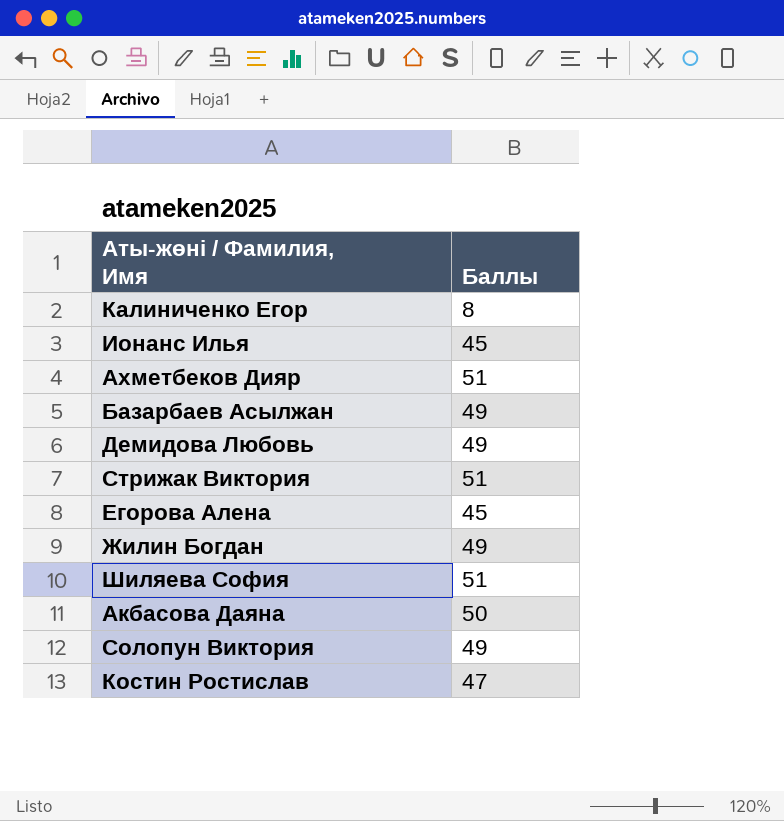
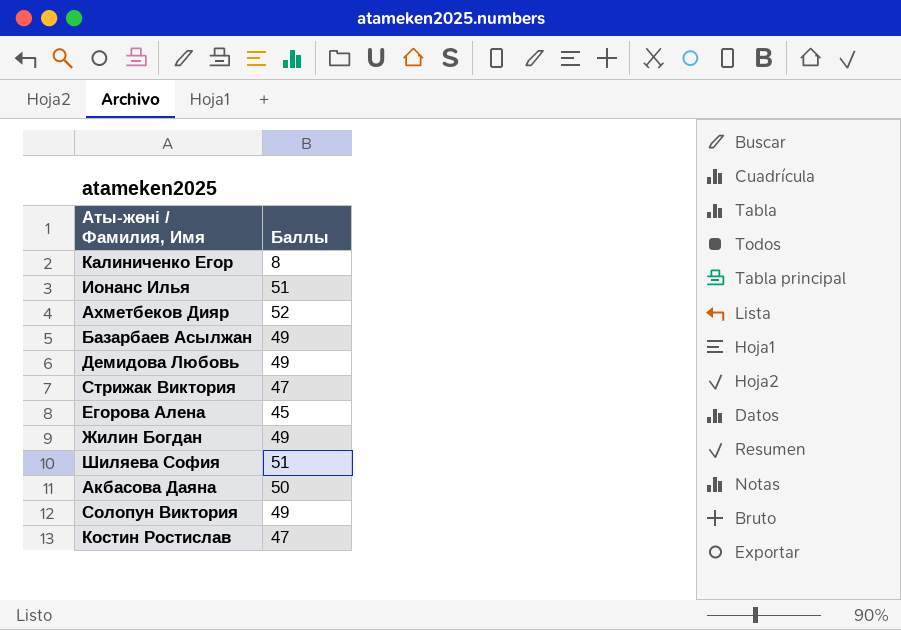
Ионанс Илья | Баллы: 45 -> 51
Ахметбеков Дияр | Баллы: 51 -> 52
Стрижак Виктория | Баллы: 51 -> 47

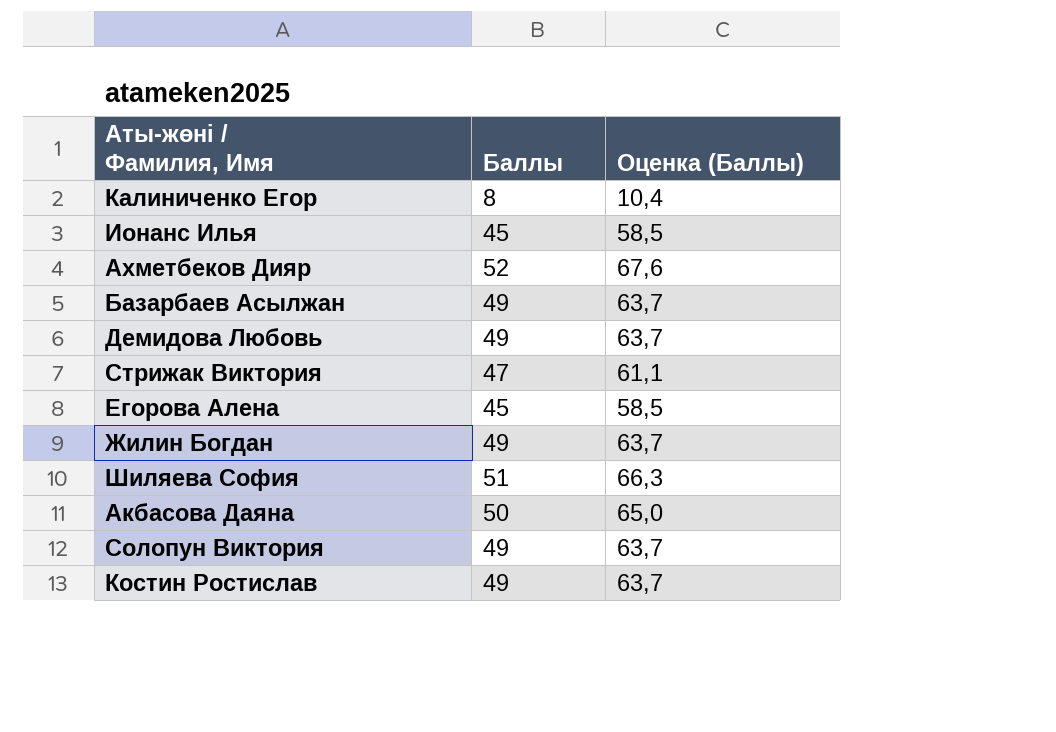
column Оценка (Баллы) | formula: none -> [Баллы] * 1,3
Ионанс Илья | Баллы: 51 -> 45
Костин Ростислав | Баллы: 47 -> 49

